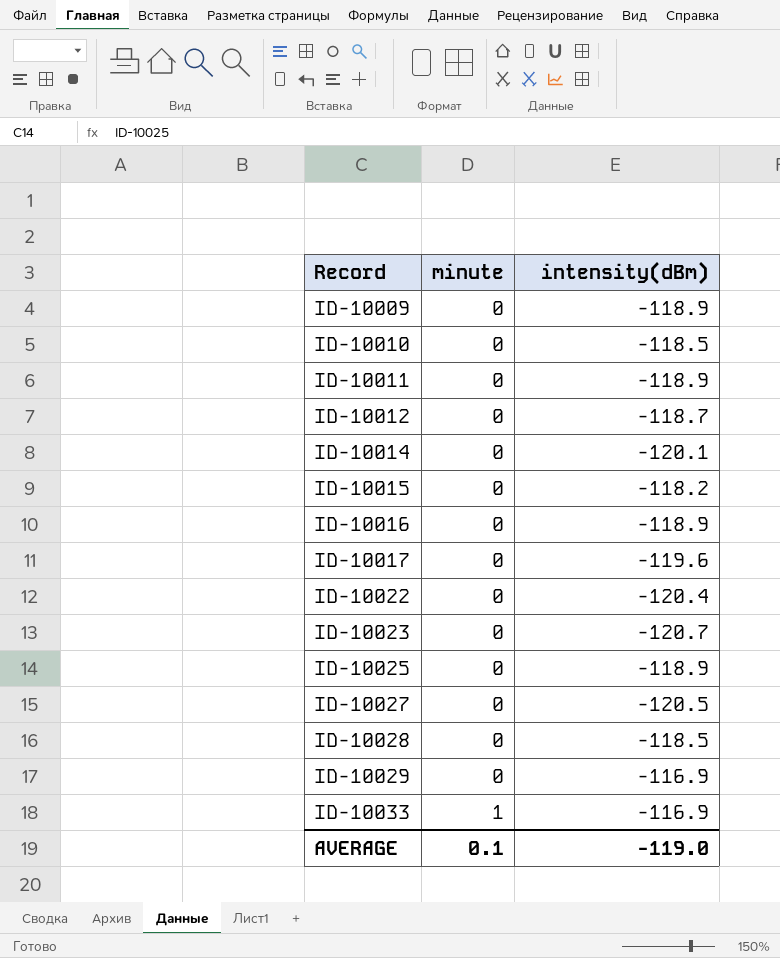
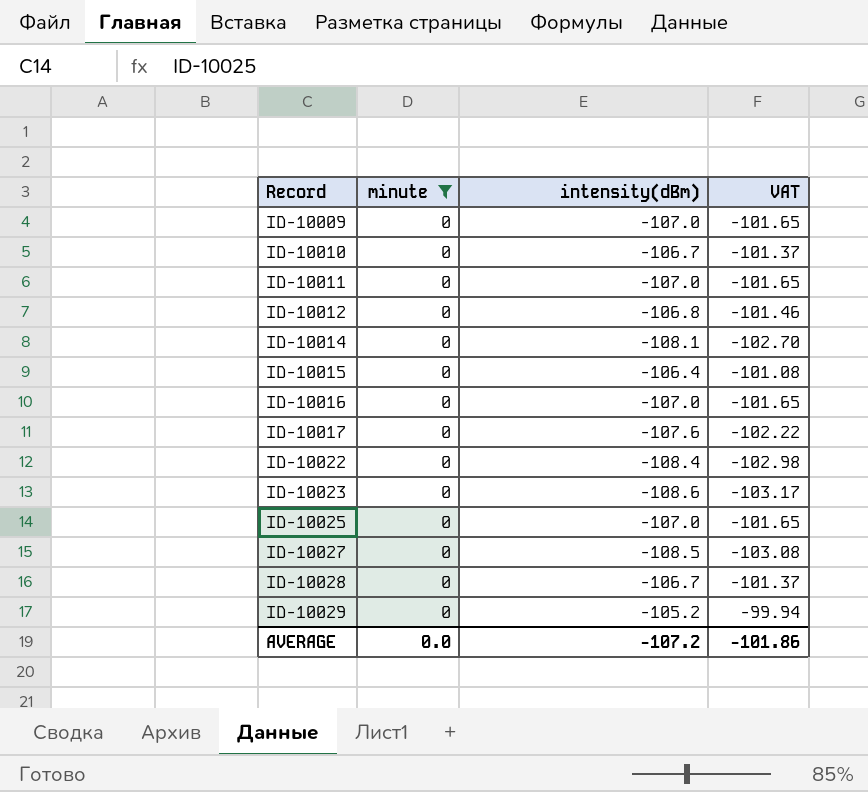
filter: none -> minute = 0
column VAT | formula: none -> [intensity(dBm)] * 0.95
ID-10009 | intensity(dBm): -118.9 -> -107.0
ID-10010 | intensity(dBm): -118.5 -> -106.7
ID-10011 | intensity(dBm): -118.9 -> -107.0
ID-10012 | intensity(dBm): -118.7 -> -106.8
ID-10014 | intensity(dBm): -120.1 -> -108.1
ID-10015 | intensity(dBm): -118.2 -> -106.4
ID-10016 | intensity(dBm): -118.9 -> -107.0
ID-10017 | intensity(dBm): -119.6 -> -107.6
ID-10022 | intensity(dBm): -120.4 -> -108.4
ID-10023 | intensity(dBm): -120.7 -> -108.6
ID-10025 | intensity(dBm): -118.9 -> -107.0
ID-10027 | intensity(dBm): -120.5 -> -108.5
ID-10028 | intensity(dBm): -118.5 -> -106.7
ID-10029 | intensity(dBm): -116.9 -> -105.2
AVERAGE | minute: 0.1 -> 0.0
AVERAGE | intensity(dBm): -119.0 -> -107.2

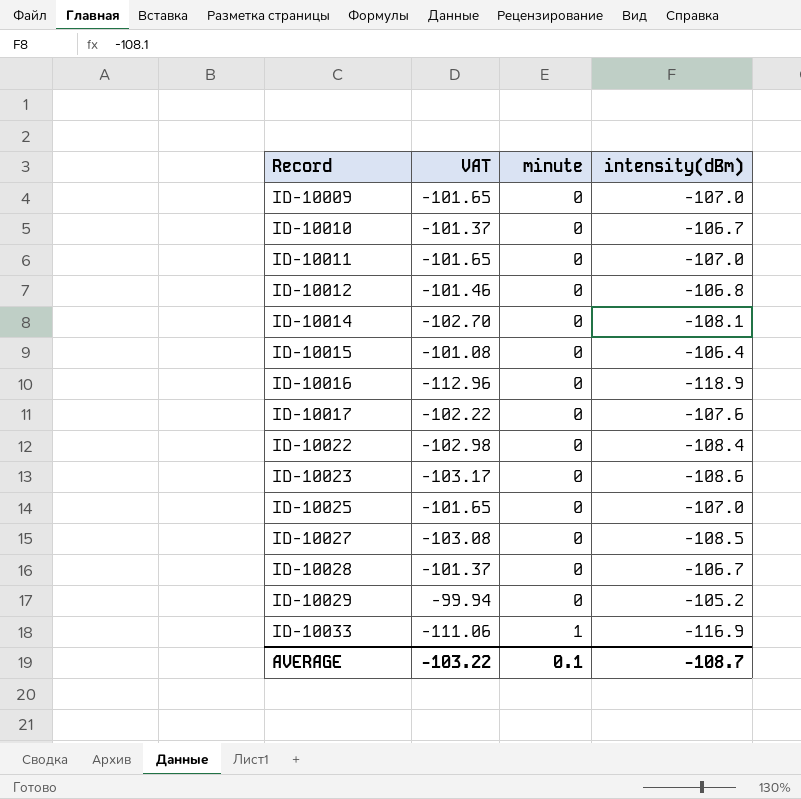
filter: minute = 0 -> none
column VAT | position: 4 -> 2
ID-10016 | VAT: -101.65 -> -112.96
ID-10016 | intensity(dBm): -107.0 -> -118.9
AVERAGE | VAT: -101.86 -> -103.22
AVERAGE | minute: 0.0 -> 0.1
AVERAGE | intensity(dBm): -107.2 -> -108.7

